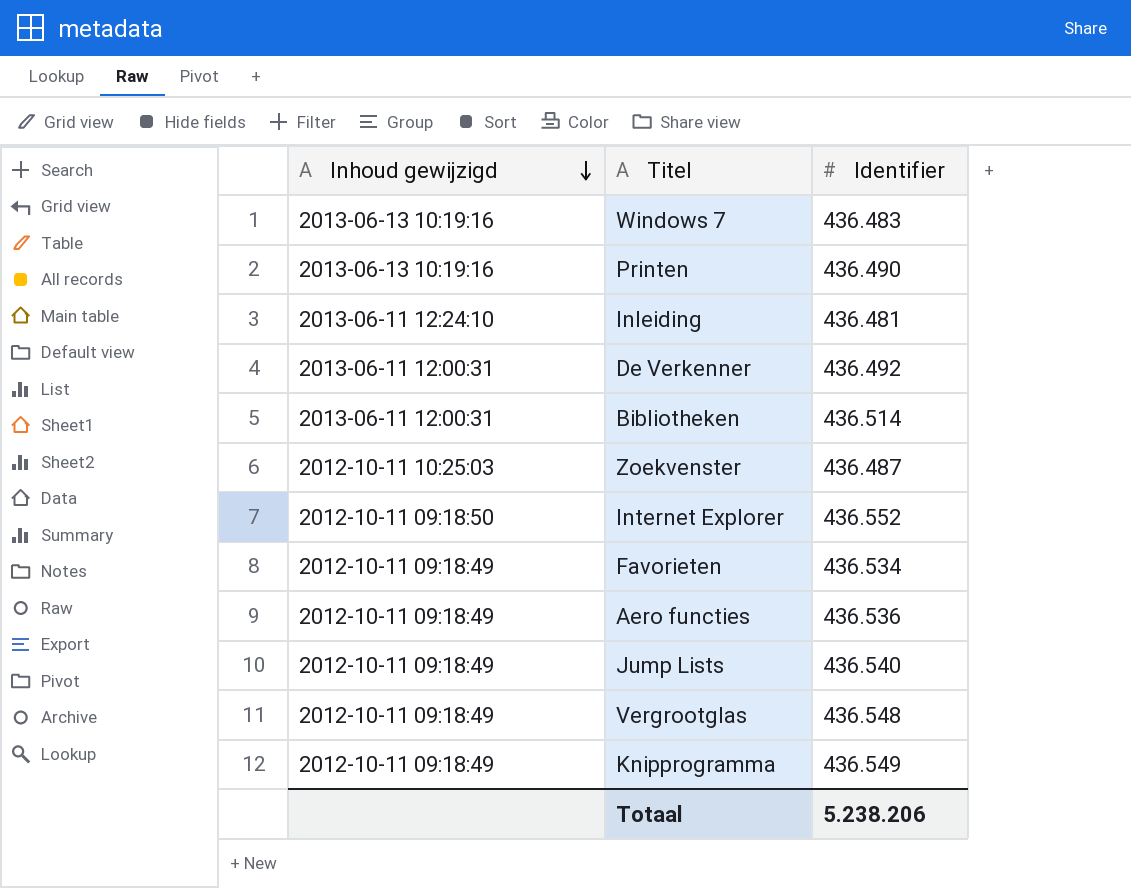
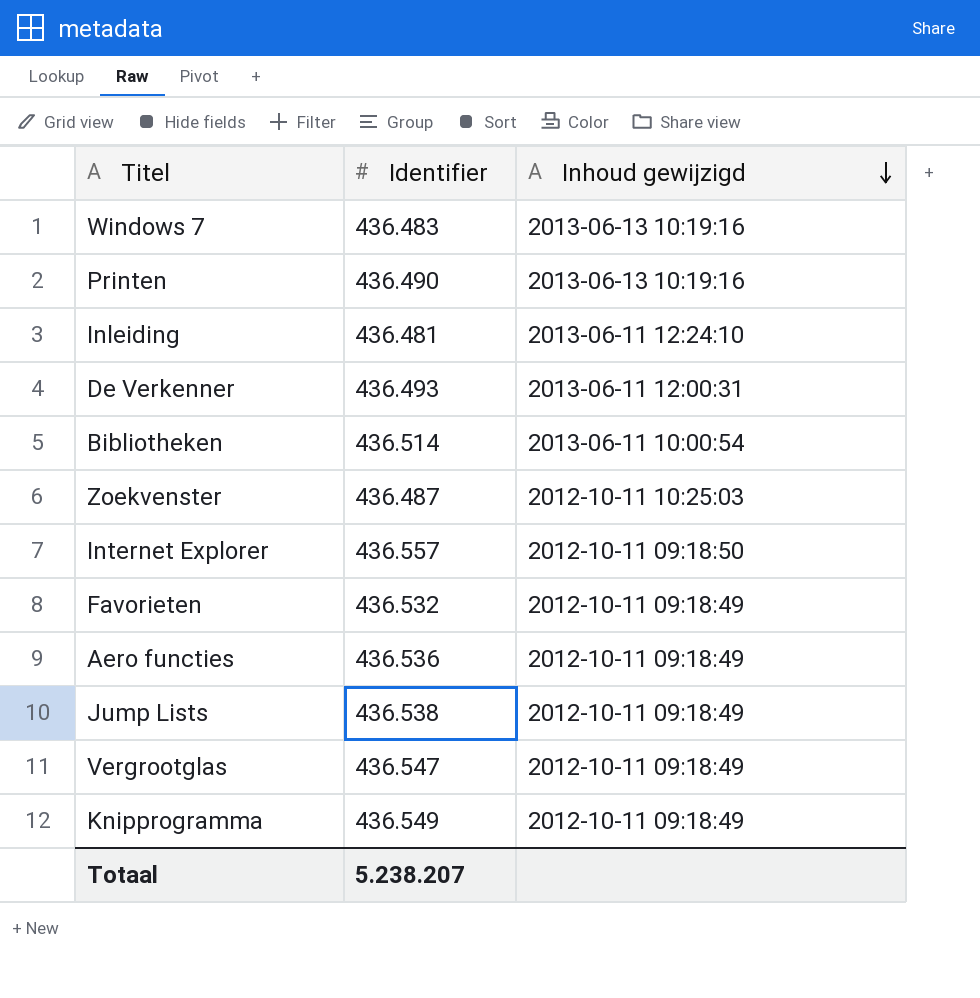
column Inhoud gewijzigd | position: 1 -> 3
De Verkenner | Identifier: 436.492 -> 436.493
Bibliotheken | Inhoud gewijzigd: 2013-06-11 12:00:31 -> 2013-06-11 10:00:54
Internet Explorer | Identifier: 436.552 -> 436.557
Favorieten | Identifier: 436.534 -> 436.532
Jump Lists | Identifier: 436.540 -> 436.538
Vergrootglas | Identifier: 436.548 -> 436.547
Totaal | Identifier: 5.238.206 -> 5.238.207

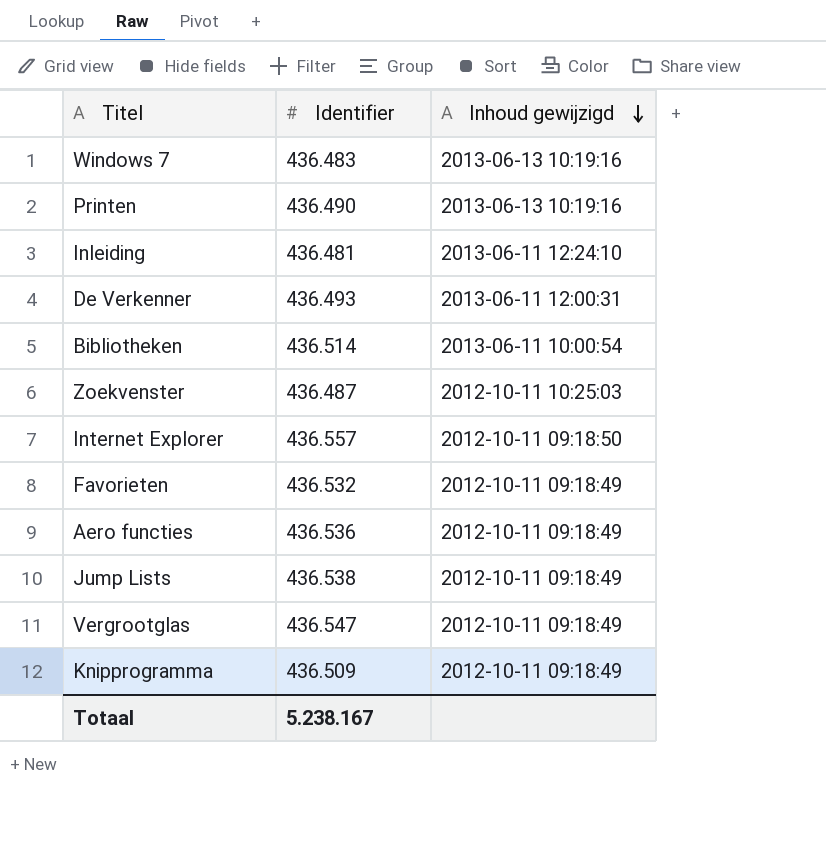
Knipprogramma | Identifier: 436.549 -> 436.509
Totaal | Identifier: 5.238.207 -> 5.238.167

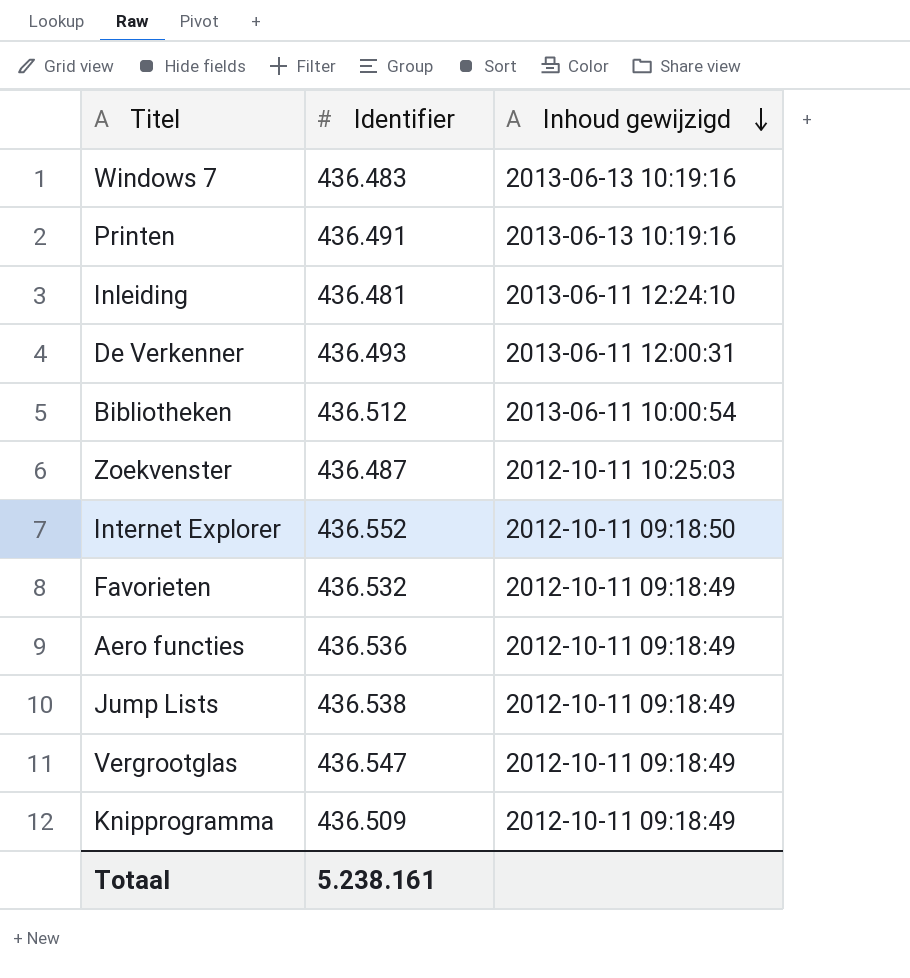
Printen | Identifier: 436.490 -> 436.491
Bibliotheken | Identifier: 436.514 -> 436.512
Internet Explorer | Identifier: 436.557 -> 436.552
Totaal | Identifier: 5.238.167 -> 5.238.161

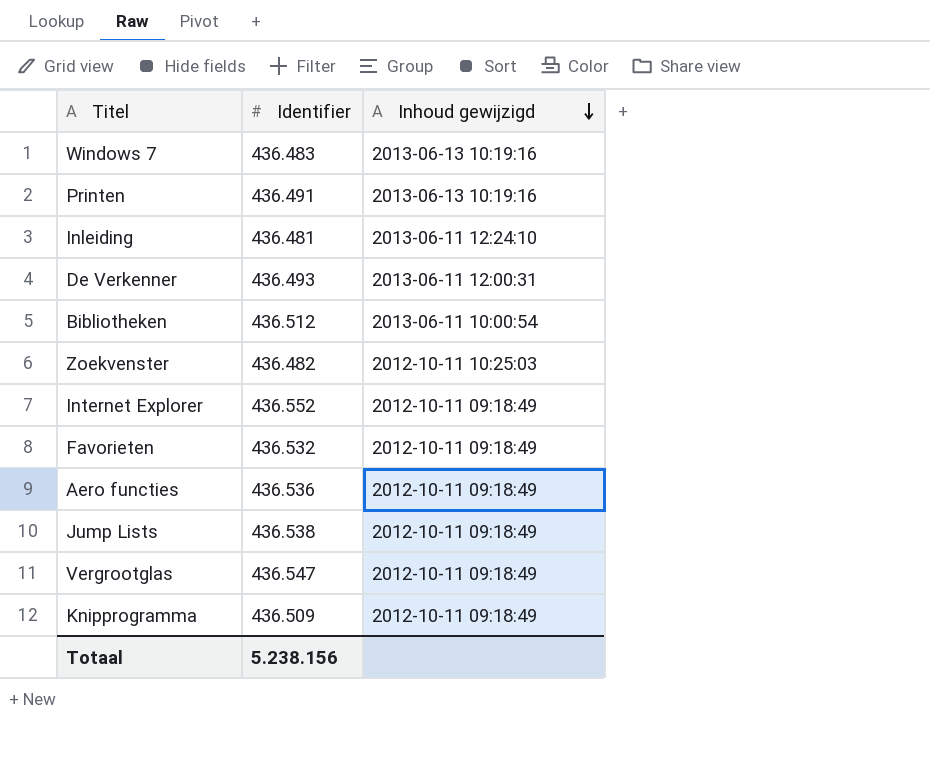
Zoekvenster | Identifier: 436.487 -> 436.482
Internet Explorer | Inhoud gewijzigd: 2012-10-11 09:18:50 -> 2012-10-11 09:18:49
Totaal | Identifier: 5.238.161 -> 5.238.156

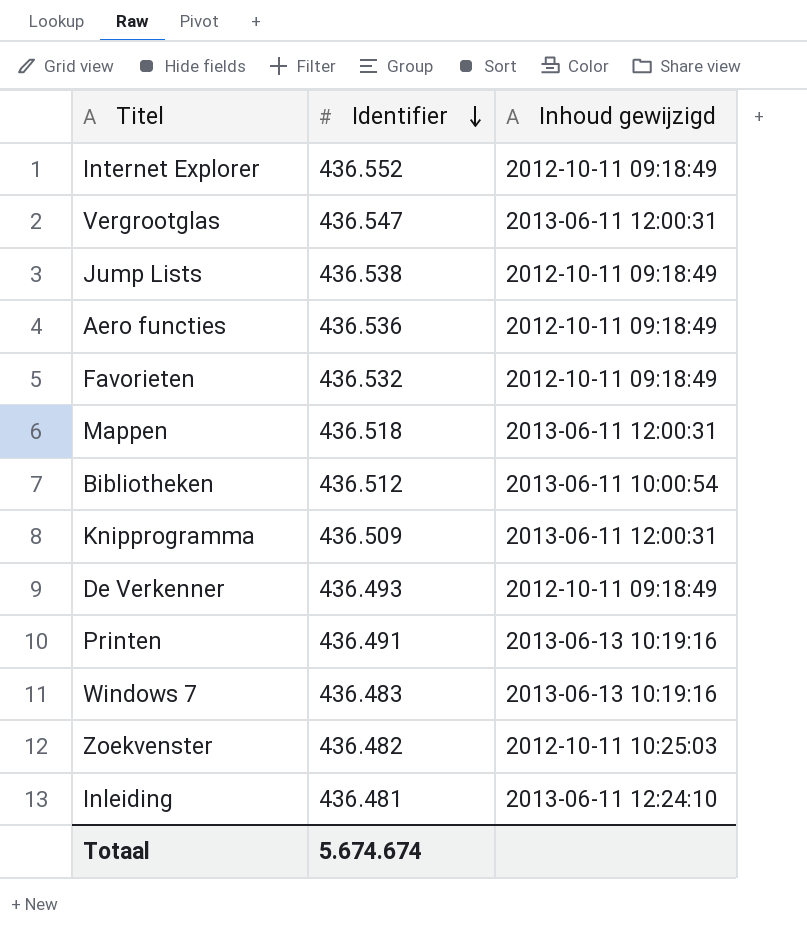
row order: Inhoud gewijzigd descending -> Identifier descending
Vergrootglas | Inhoud gewijzigd: 2012-10-11 09:18:49 -> 2013-06-11 12:00:31
row Mappen: none -> 436.518 | 2013-06-11 12:00:31
Knipprogramma | Inhoud gewijzigd: 2012-10-11 09:18:49 -> 2013-06-11 12:00:31
De Verkenner | Inhoud gewijzigd: 2013-06-11 12:00:31 -> 2012-10-11 09:18:49
Totaal | Identifier: 5.238.156 -> 5.674.674

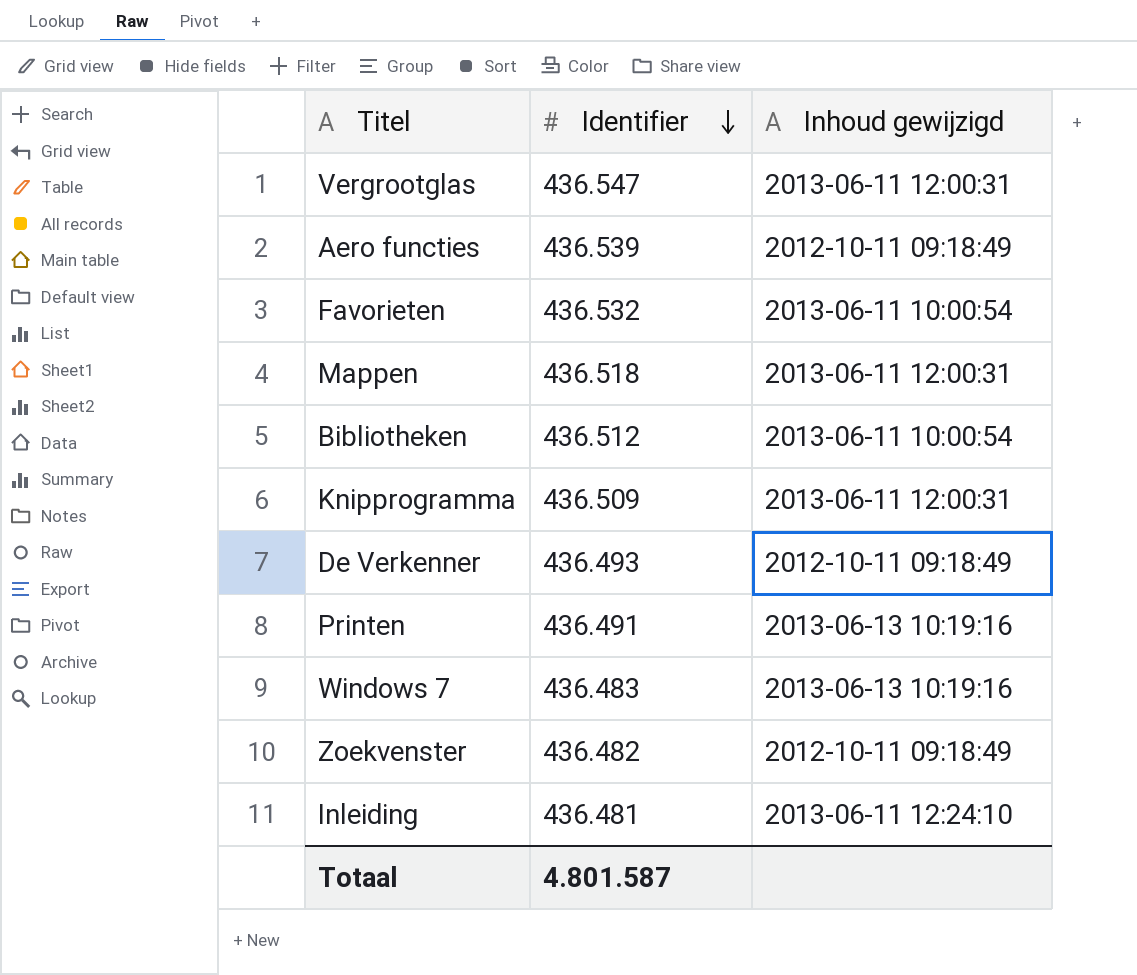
row Internet Explorer: 436.552 | 2012-10-11 09:18:49 -> none
row Jump Lists: 436.538 | 2012-10-11 09:18:49 -> none
Aero functies | Identifier: 436.536 -> 436.539
Favorieten | Inhoud gewijzigd: 2012-10-11 09:18:49 -> 2013-06-11 10:00:54
Zoekvenster | Inhoud gewijzigd: 2012-10-11 10:25:03 -> 2012-10-11 09:18:49
Totaal | Identifier: 5.674.674 -> 4.801.587

